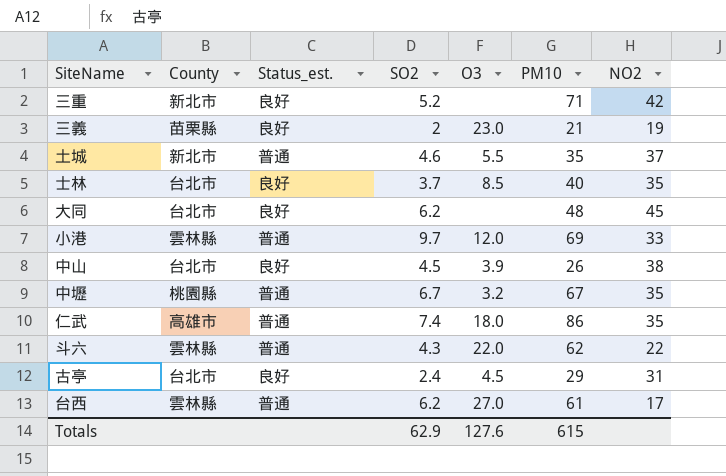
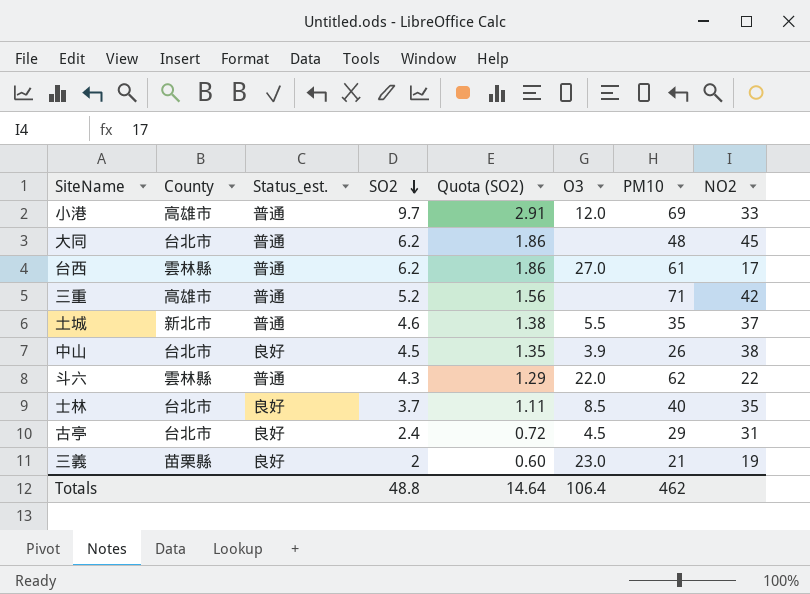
row order: none -> SO2 descending
column Quota (SO2) | formula: none -> [SO2] * 0.3
row 中壢: 桃園縣 | 普通 | 6.7 | 3.2 | 67 | 35 -> none
row 仁武: 高雄市 | 普通 | 7.4 | 18.0 | 86 | 35 -> none
小港 | County: 雲林縣 -> 高雄市
大同 | Status_est.: 良好 -> 普通
三重 | County: 新北市 -> 高雄市
三重 | Status_est.: 良好 -> 普通
Totals | SO2: 62.9 -> 48.8
Totals | O3: 127.6 -> 106.4
Totals | PM10: 615 -> 462

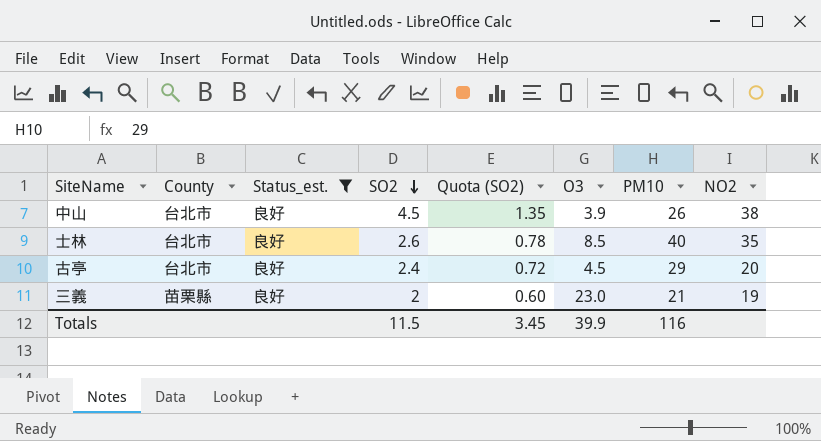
filter: none -> Status_est. = 良好
士林 | SO2: 3.7 -> 2.6
士林 | Quota (SO2): 1.11 -> 0.78
古亭 | NO2: 31 -> 20
Totals | SO2: 48.8 -> 11.5
Totals | Quota (SO2): 14.64 -> 3.45
Totals | O3: 106.4 -> 39.9
Totals | PM10: 462 -> 116

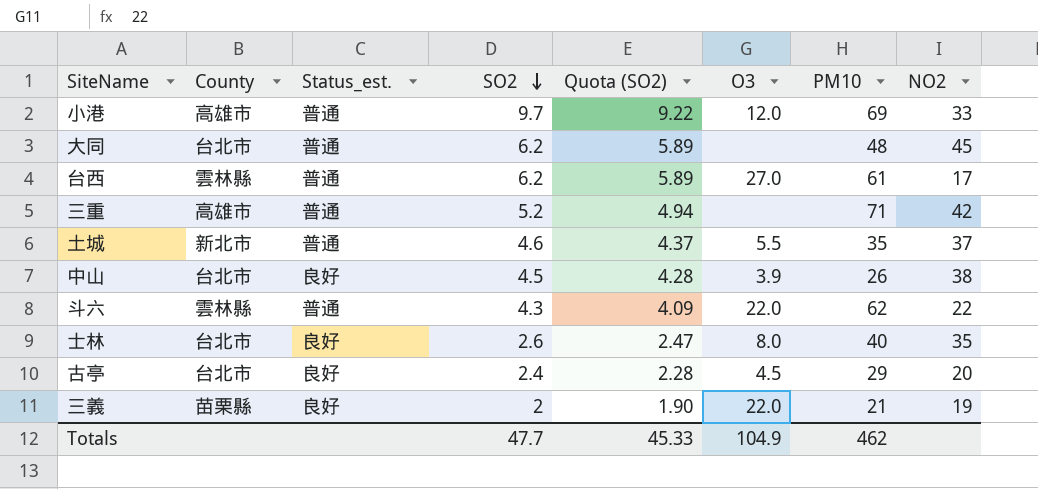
filter: Status_est. = 良好 -> none
column Quota (SO2) | formula: [SO2] * 0.3 -> [SO2] * 0.95
士林 | O3: 8.5 -> 8.0
三義 | O3: 23.0 -> 22.0
Totals | SO2: 11.5 -> 47.7
Totals | Quota (SO2): 3.45 -> 45.33
Totals | O3: 39.9 -> 104.9
Totals | PM10: 116 -> 462

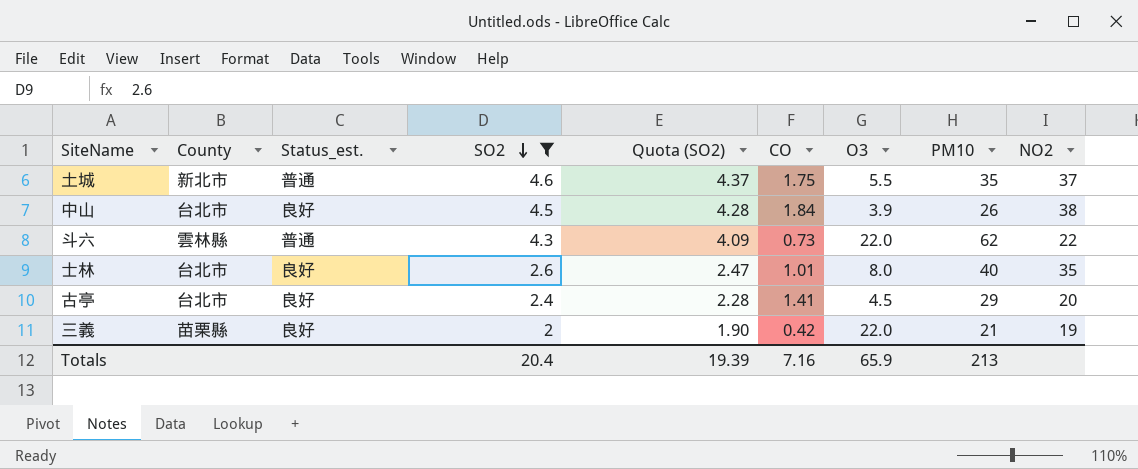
filter: none -> SO2 <= 4.6
column CO | position: none -> 6
Totals | SO2: 47.7 -> 20.4
Totals | Quota (SO2): 45.33 -> 19.39
Totals | O3: 104.9 -> 65.9
Totals | PM10: 462 -> 213

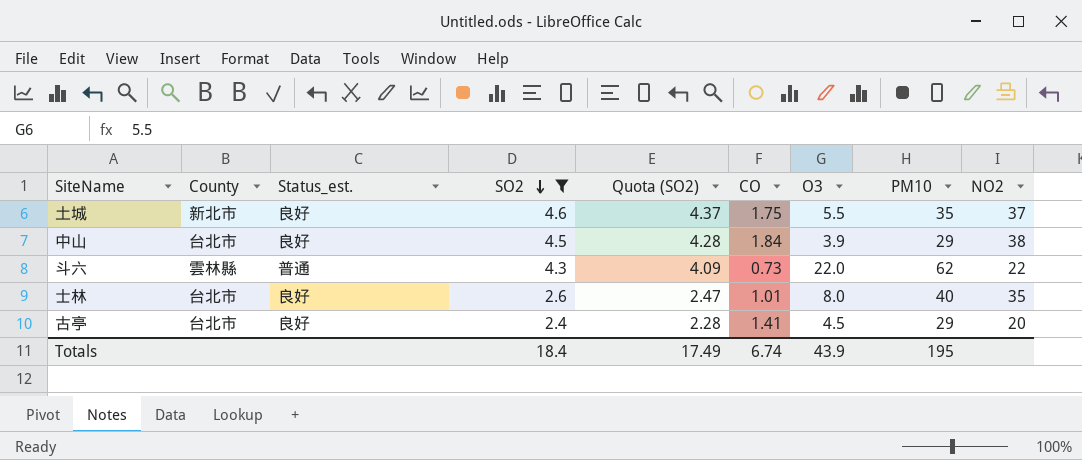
row 三義: 苗栗縣 | 良好 | 2 | 1.90 | 0.42 | 22.0 | 21 | 19 -> none
土城 | Status_est.: 普通 -> 良好
中山 | PM10: 26 -> 29
Totals | SO2: 20.4 -> 18.4
Totals | Quota (SO2): 19.39 -> 17.49
Totals | CO: 7.16 -> 6.74
Totals | O3: 65.9 -> 43.9
Totals | PM10: 213 -> 195

